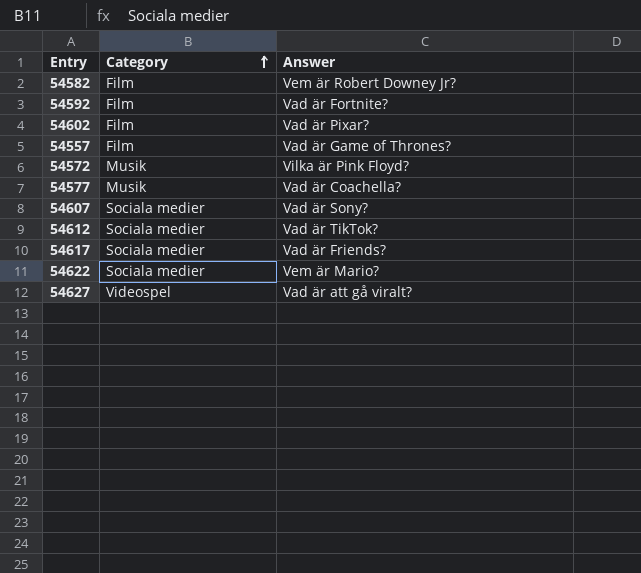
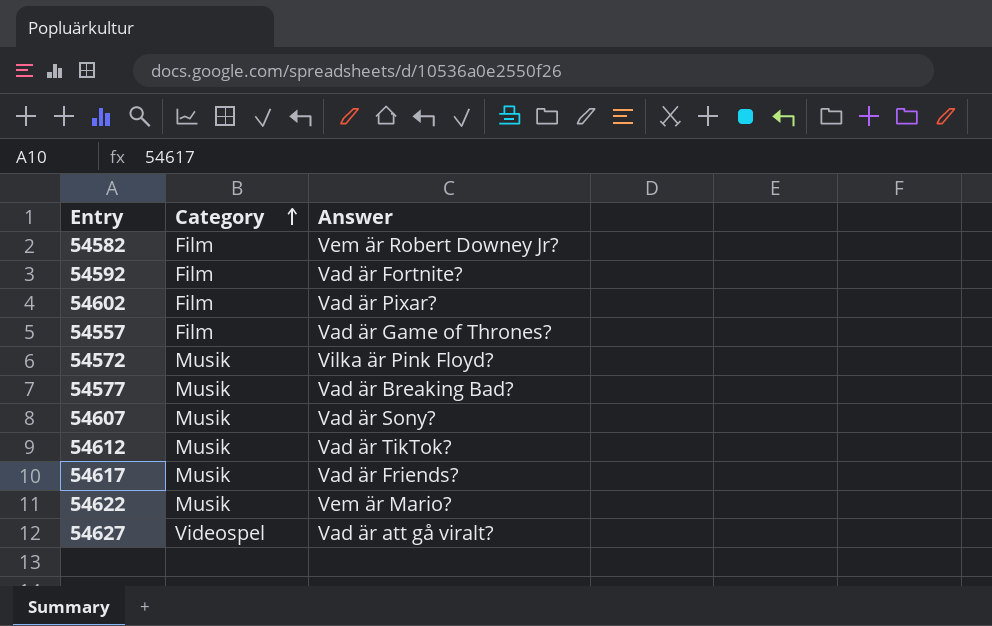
54577 | Answer: Vad är Coachella? -> Vad är Breaking Bad?
54607 | Category: Sociala medier -> Musik
54612 | Category: Sociala medier -> Musik
54617 | Category: Sociala medier -> Musik
54622 | Category: Sociala medier -> Musik

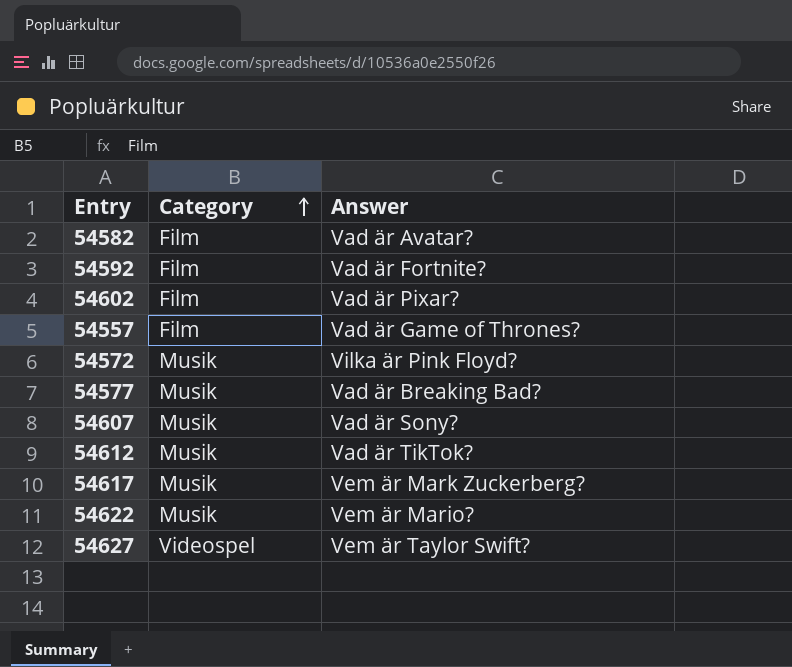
54582 | Answer: Vem är Robert Downey Jr? -> Vad är Avatar?
54617 | Answer: Vad är Friends? -> Vem är Mark Zuckerberg?
54627 | Answer: Vad är att gå viralt? -> Vem är Taylor Swift?

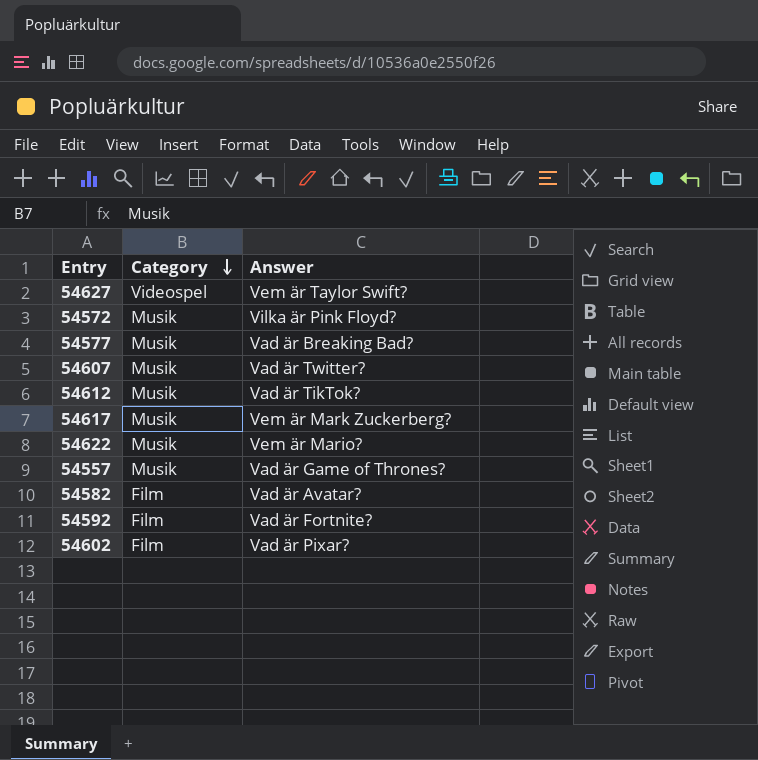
row order: Category ascending -> Category descending
54607 | Answer: Vad är Sony? -> Vad är Twitter?
54557 | Category: Film -> Musik

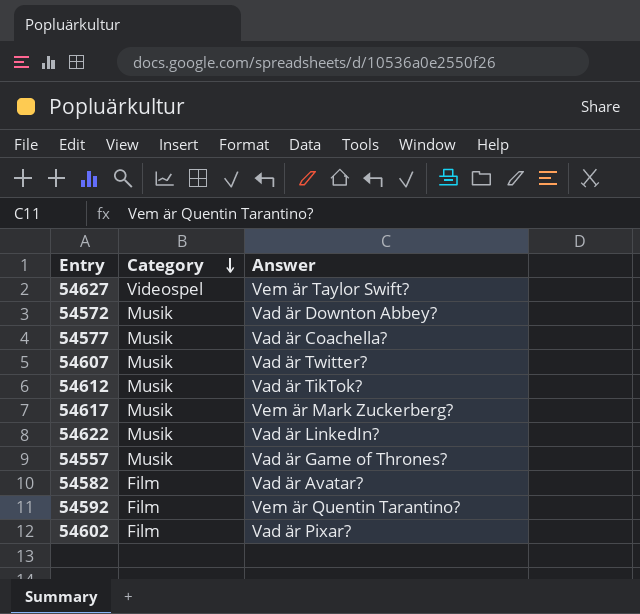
54572 | Answer: Vilka är Pink Floyd? -> Vad är Downton Abbey?
54577 | Answer: Vad är Breaking Bad? -> Vad är Coachella?
54622 | Answer: Vem är Mario? -> Vad är LinkedIn?
54592 | Answer: Vad är Fortnite? -> Vem är Quentin Tarantino?

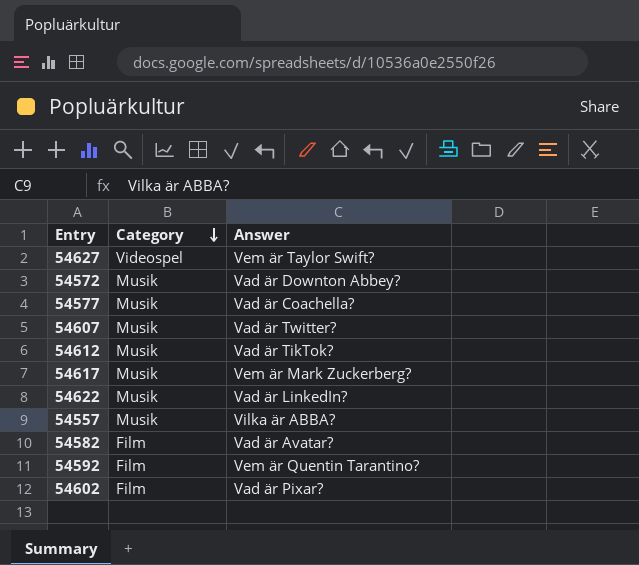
54557 | Answer: Vad är Game of Thrones? -> Vilka är ABBA?

